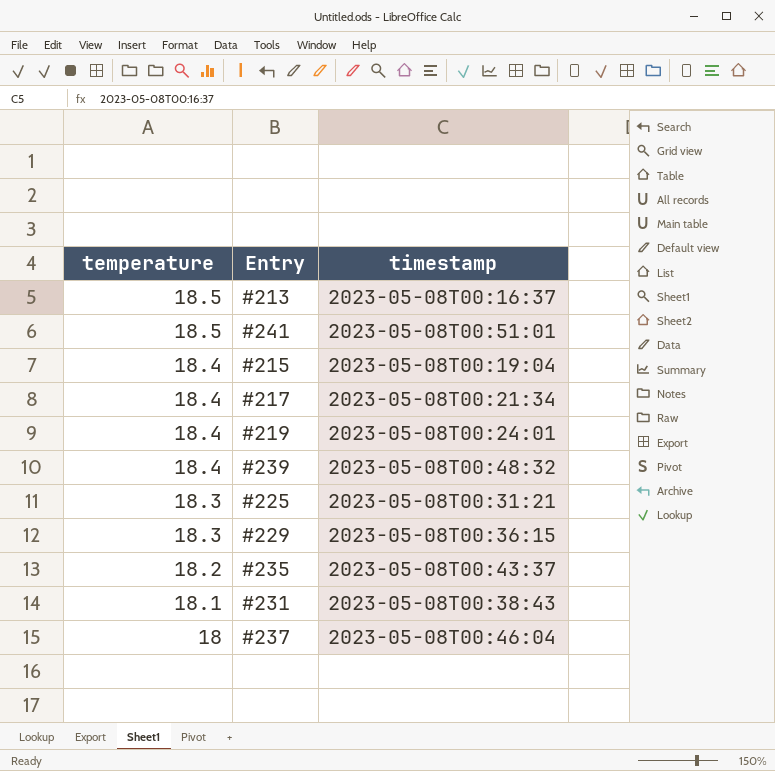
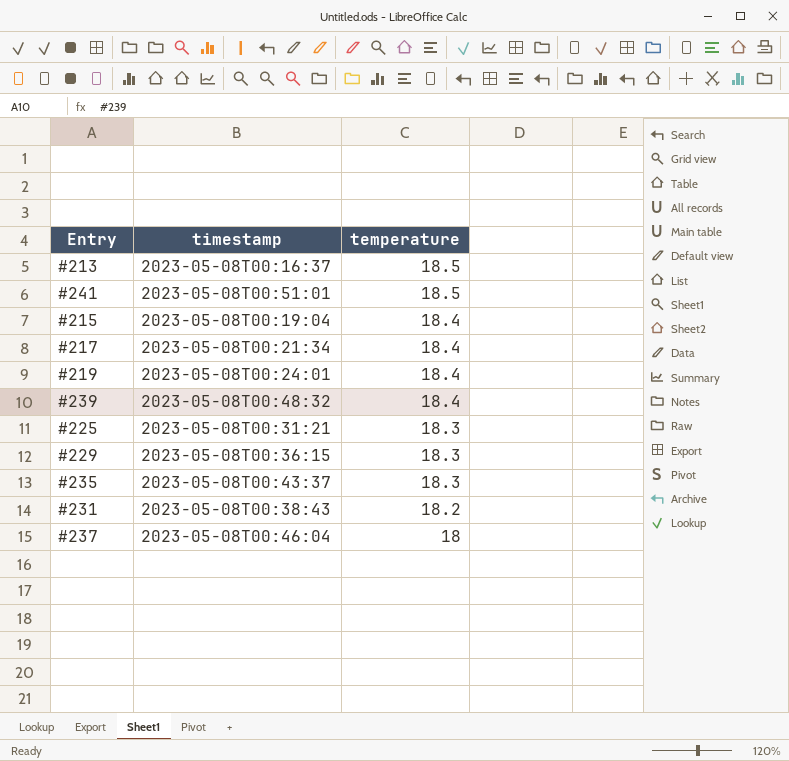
column temperature | position: 1 -> 3
#235 | temperature: 18.2 -> 18.3
#231 | temperature: 18.1 -> 18.2

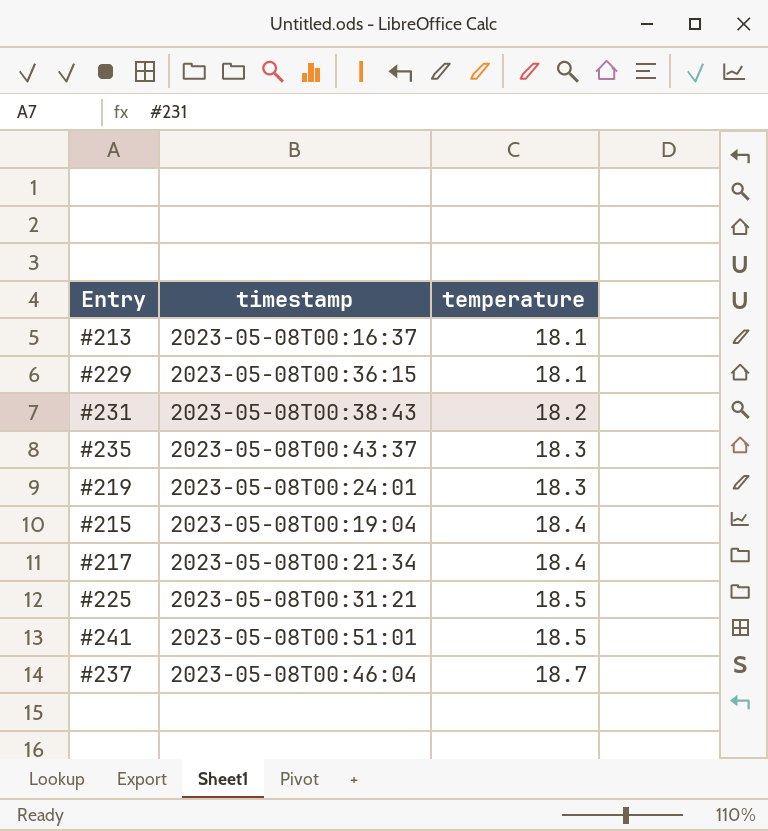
row order: temperature descending -> temperature ascending
row #239: 2023-05-08T00:48:32 | 18.4 -> none
#213 | temperature: 18.5 -> 18.1
#229 | temperature: 18.3 -> 18.1
#219 | temperature: 18.4 -> 18.3
#225 | temperature: 18.3 -> 18.5
#237 | temperature: 18 -> 18.7

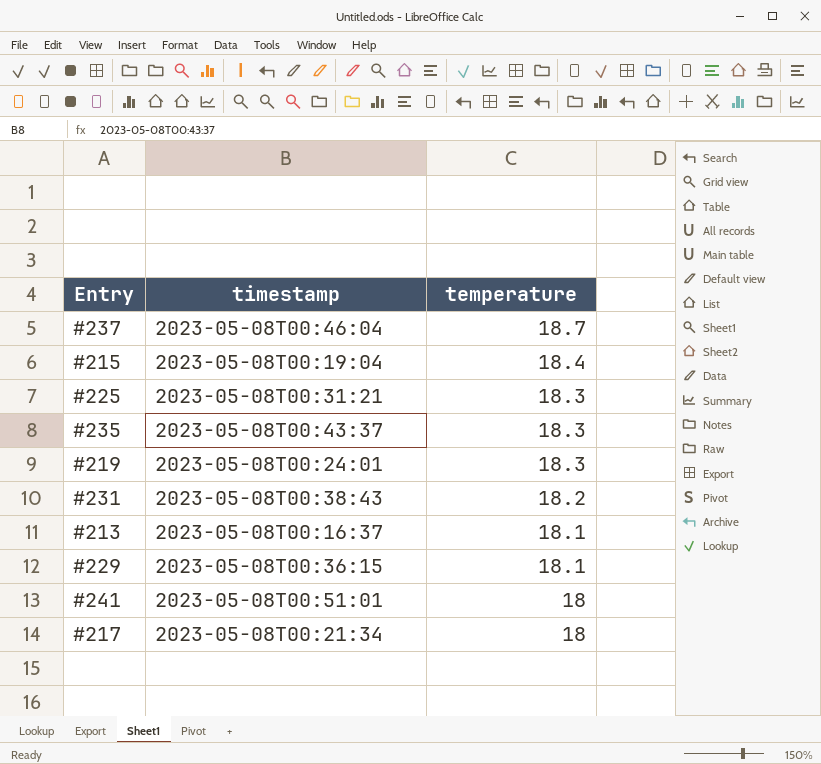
row order: temperature ascending -> temperature descending
#225 | temperature: 18.5 -> 18.3
#241 | temperature: 18.5 -> 18
#217 | temperature: 18.4 -> 18

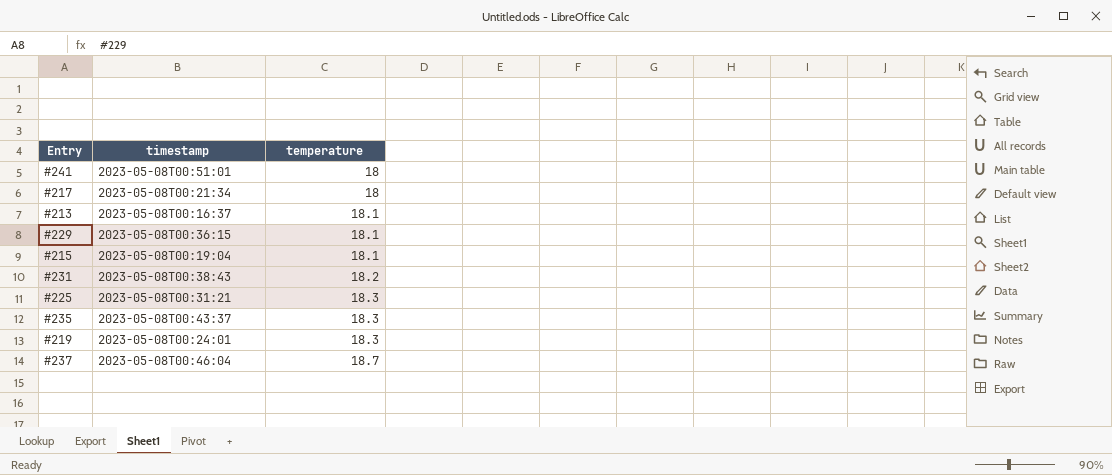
row order: temperature descending -> temperature ascending
#215 | temperature: 18.4 -> 18.1

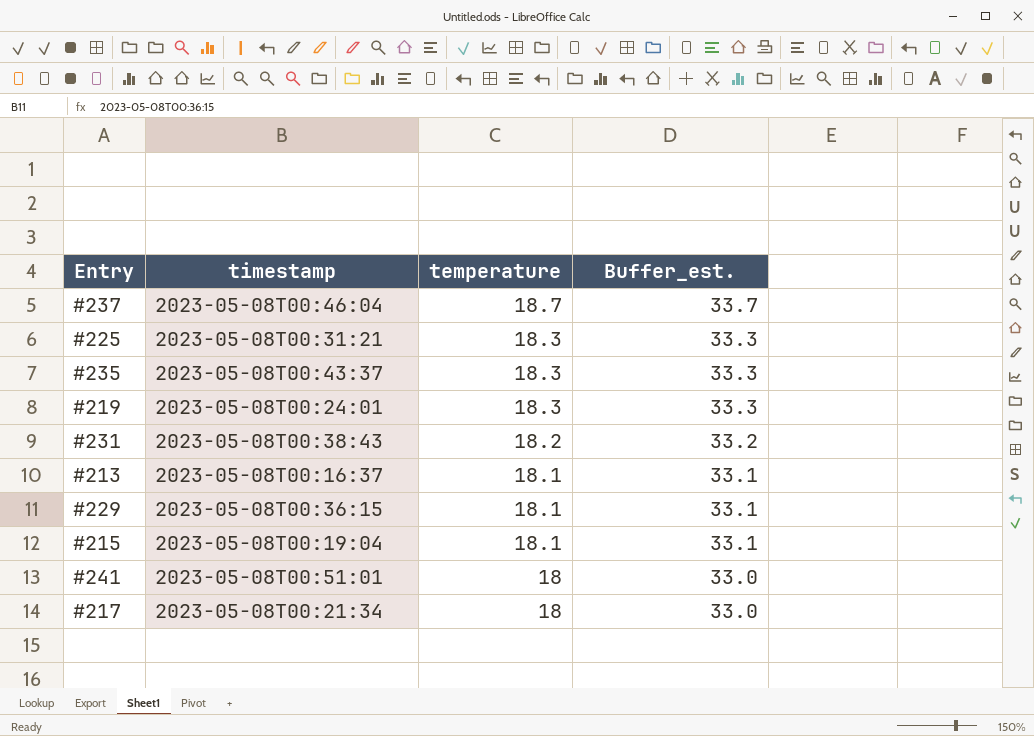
row order: temperature ascending -> temperature descending
column Buffer_est. | formula: none -> [temperature] + 15

